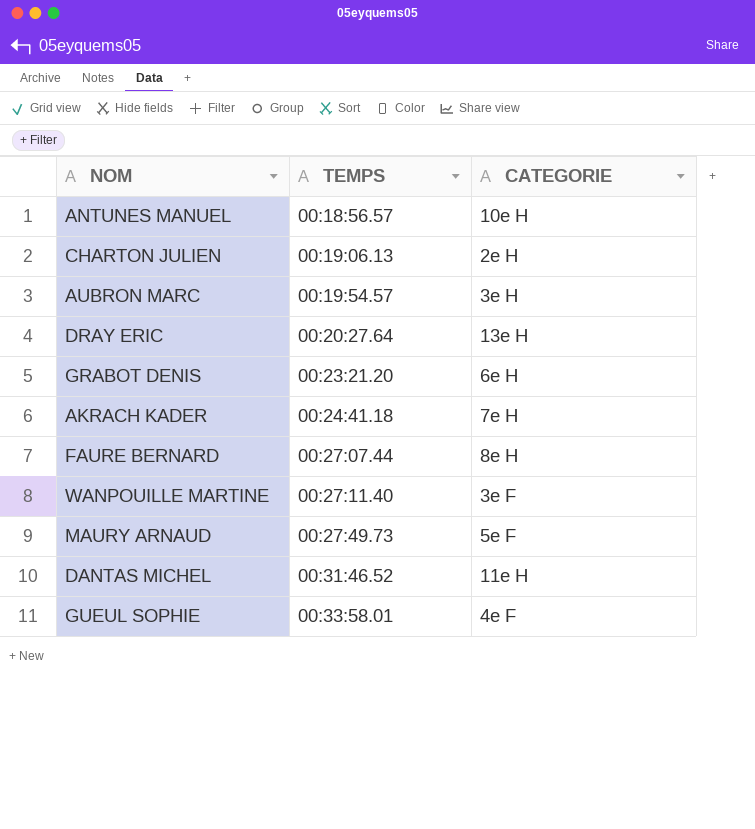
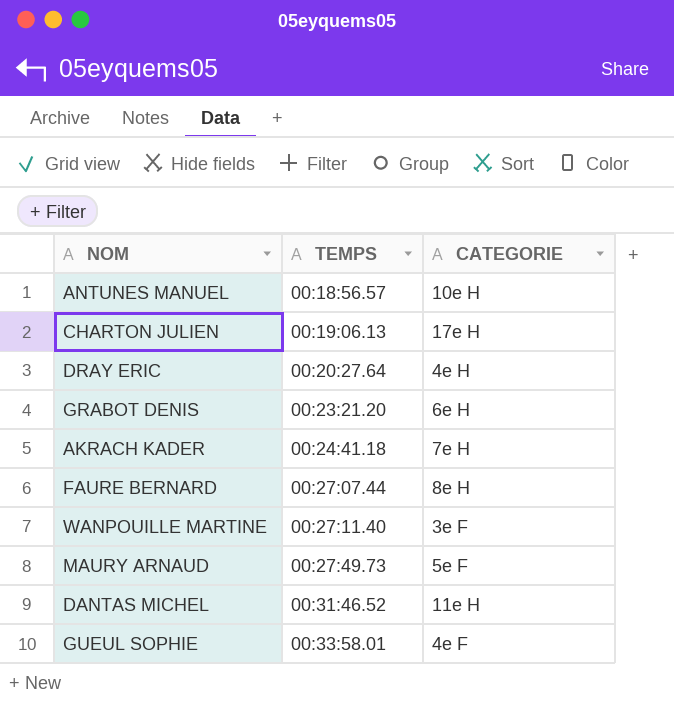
row AUBRON MARC: 00:19:54.57 | 3e H -> none
CHARTON JULIEN | CATEGORIE: 2e H -> 17e H
DRAY ERIC | CATEGORIE: 13e H -> 4e H

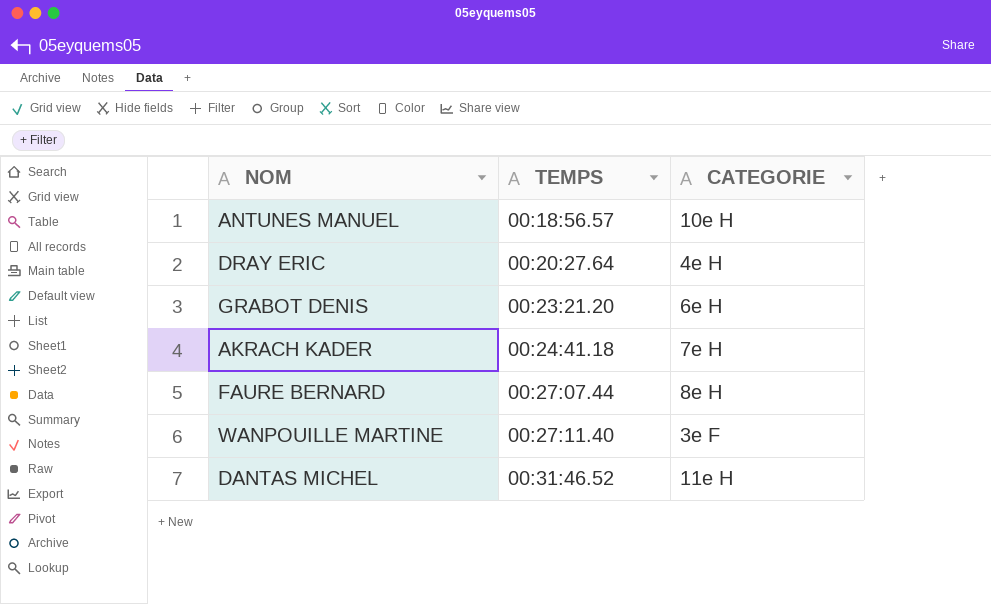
row CHARTON JULIEN: 00:19:06.13 | 17e H -> none
row MAURY ARNAUD: 00:27:49.73 | 5e F -> none
row GUEUL SOPHIE: 00:33:58.01 | 4e F -> none

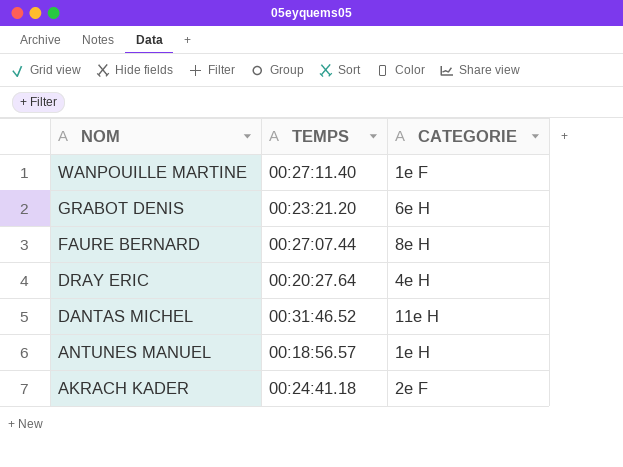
row order: TEMPS ascending -> NOM descending
WANPOUILLE MARTINE | CATEGORIE: 3e F -> 1e F
ANTUNES MANUEL | CATEGORIE: 10e H -> 1e H
AKRACH KADER | CATEGORIE: 7e H -> 2e F

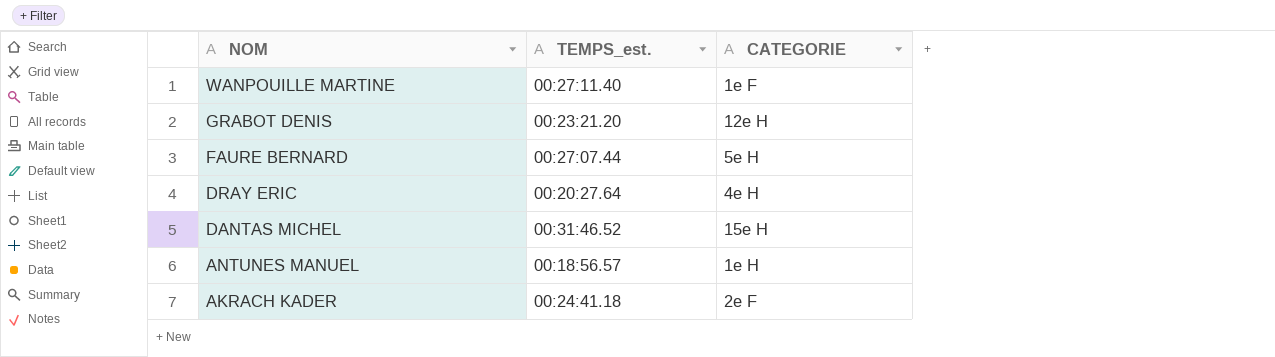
column name: TEMPS -> TEMPS_est.
GRABOT DENIS | CATEGORIE: 6e H -> 12e H
FAURE BERNARD | CATEGORIE: 8e H -> 5e H
DANTAS MICHEL | CATEGORIE: 11e H -> 15e H

